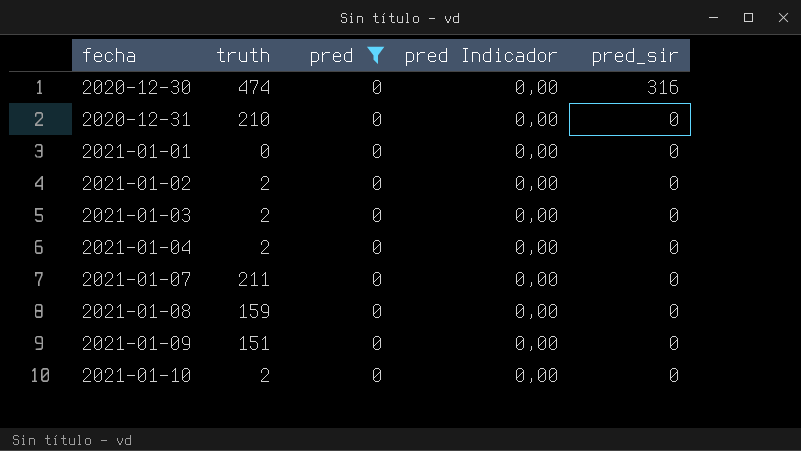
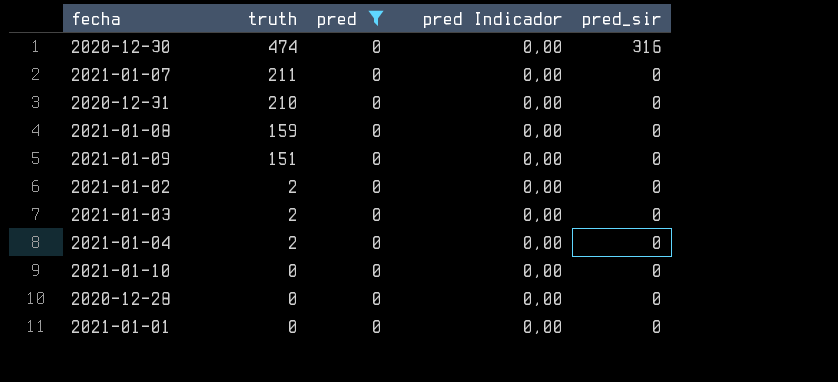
row order: fecha ascending -> truth descending
2021-01-10 | truth: 2 -> 0
row 2020-12-28: none -> 0 | 0 | 0,00 | 0

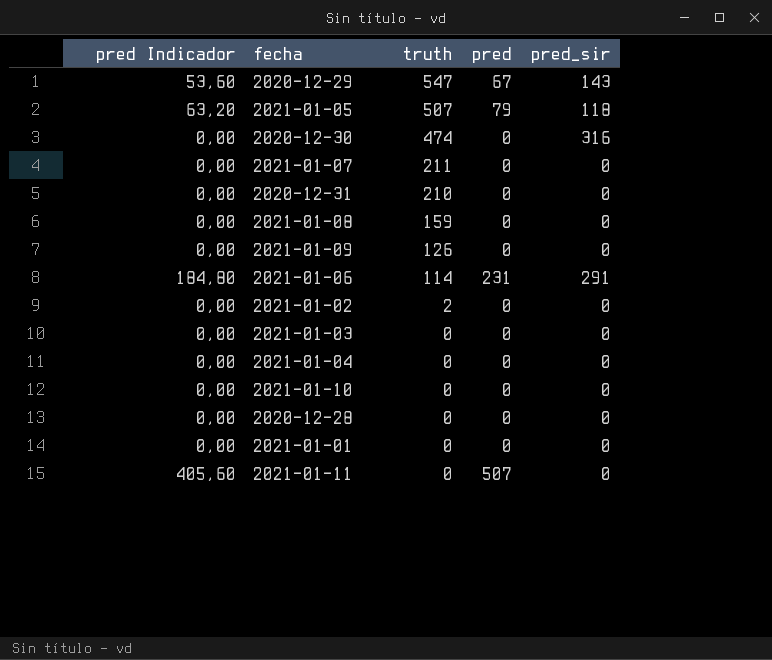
filter: pred = 0 -> none
column pred Indicador | position: 4 -> 1
2021-01-09 | truth: 151 -> 126
2021-01-03 | truth: 2 -> 0
2021-01-04 | truth: 2 -> 0

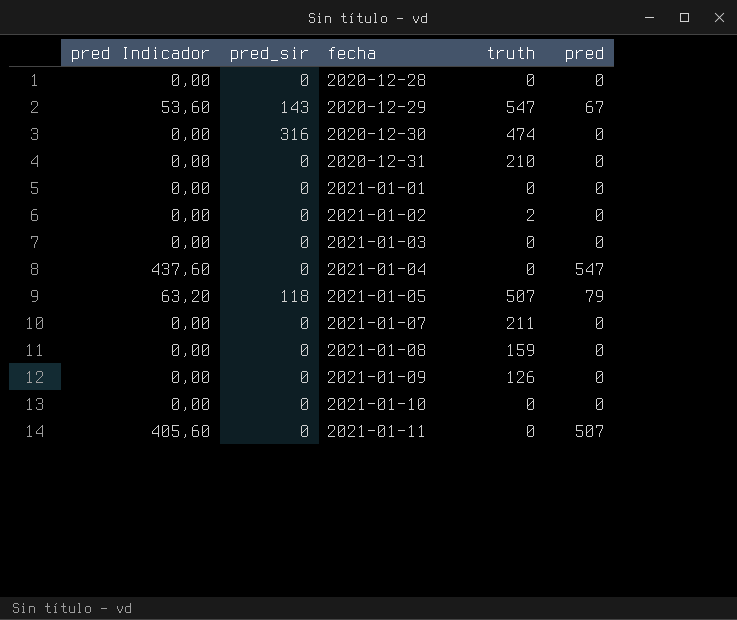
row order: truth descending -> fecha ascending
column pred_sir | position: 5 -> 2
row 2021-01-06: 184,80 | 114 | 231 | 291 -> none
2021-01-04 | pred Indicador: 0,00 -> 437,60
2021-01-04 | pred: 0 -> 547

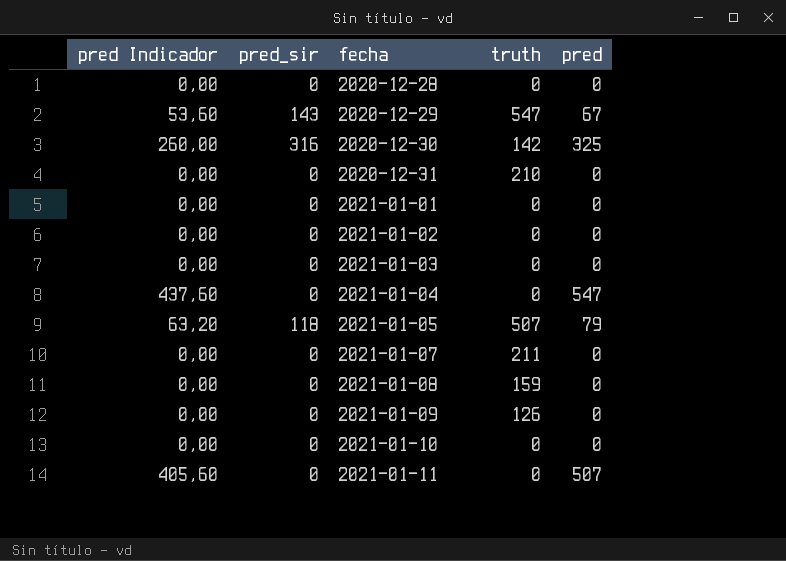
2020-12-30 | pred Indicador: 0,00 -> 260,00
2020-12-30 | truth: 474 -> 142
2020-12-30 | pred: 0 -> 325
2021-01-02 | truth: 2 -> 0

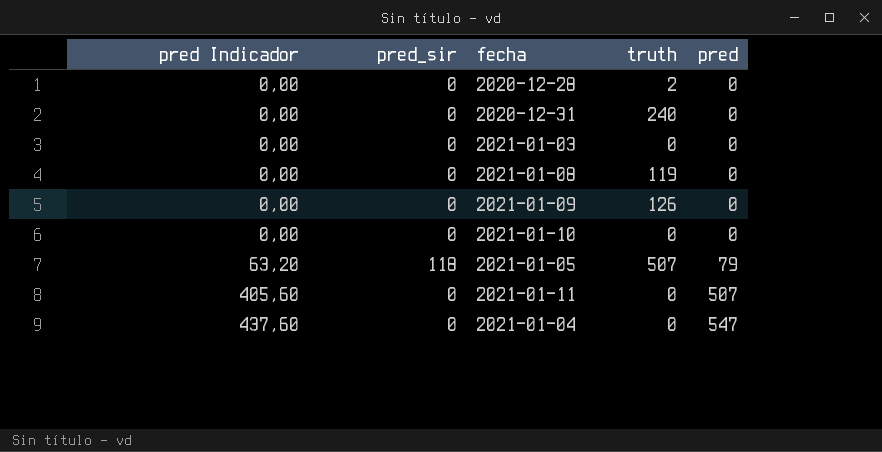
row order: fecha ascending -> pred Indicador ascending
row 2020-12-29: 53,60 | 143 | 547 | 67 -> none
row 2020-12-30: 260,00 | 316 | 142 | 325 -> none
row 2021-01-01: 0,00 | 0 | 0 | 0 -> none
row 2021-01-02: 0,00 | 0 | 0 | 0 -> none
row 2021-01-07: 0,00 | 0 | 211 | 0 -> none
2020-12-28 | truth: 0 -> 2
2020-12-31 | truth: 210 -> 240
2021-01-08 | truth: 159 -> 119

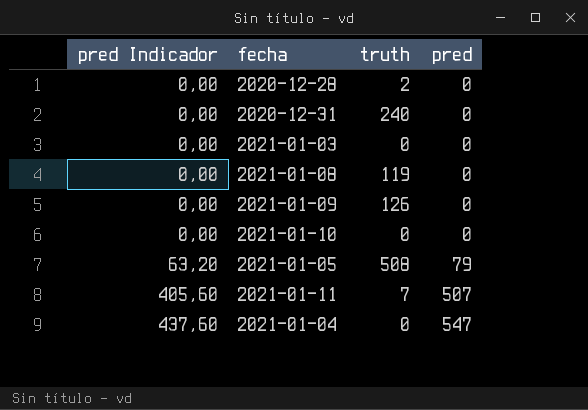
column pred_sir | position: 2 -> none
2021-01-05 | truth: 507 -> 508
2021-01-11 | truth: 0 -> 7

